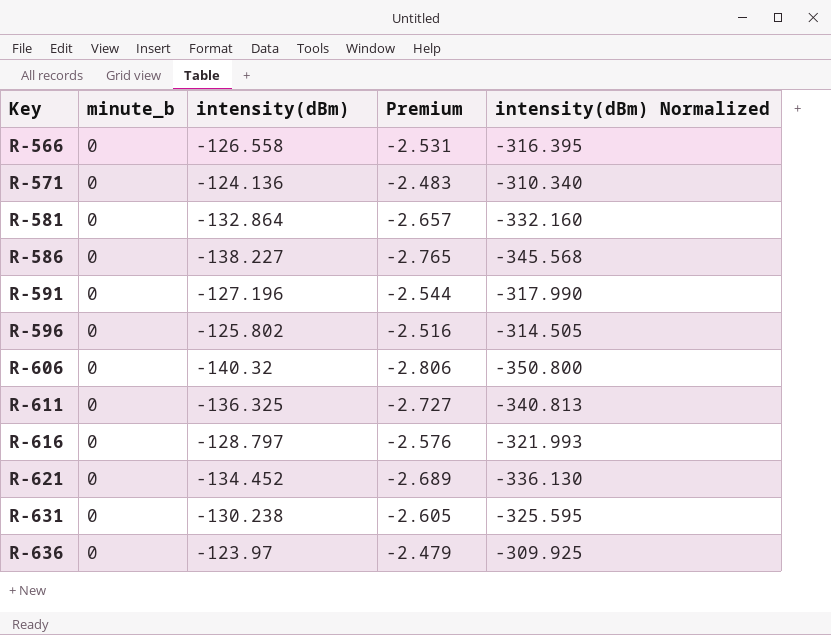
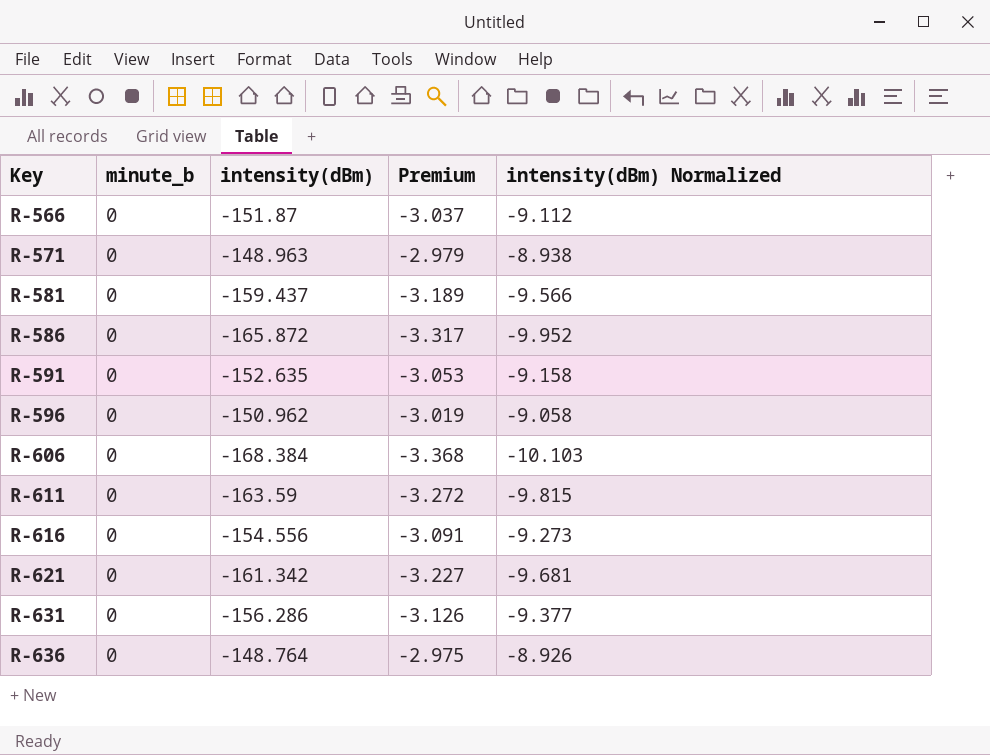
column intensity(dBm) Normalized | formula: [intensity(dBm)] * 2.5 -> [intensity(dBm)] * 0.06
R-566 | intensity(dBm): -126.558 -> -151.87
R-566 | Premium: -2.531 -> -3.037
R-571 | intensity(dBm): -124.136 -> -148.963
R-571 | Premium: -2.483 -> -2.979
R-581 | intensity(dBm): -132.864 -> -159.437
R-581 | Premium: -2.657 -> -3.189
R-586 | intensity(dBm): -138.227 -> -165.872
R-586 | Premium: -2.765 -> -3.317
R-591 | intensity(dBm): -127.196 -> -152.635
R-591 | Premium: -2.544 -> -3.053
R-596 | intensity(dBm): -125.802 -> -150.962
R-596 | Premium: -2.516 -> -3.019
R-606 | intensity(dBm): -140.32 -> -168.384
R-606 | Premium: -2.806 -> -3.368
R-611 | intensity(dBm): -136.325 -> -163.59
R-611 | Premium: -2.727 -> -3.272
R-616 | intensity(dBm): -128.797 -> -154.556
R-616 | Premium: -2.576 -> -3.091
R-621 | intensity(dBm): -134.452 -> -161.342
R-621 | Premium: -2.689 -> -3.227
R-631 | intensity(dBm): -130.238 -> -156.286
R-631 | Premium: -2.605 -> -3.126
R-636 | intensity(dBm): -123.97 -> -148.764
R-636 | Premium: -2.479 -> -2.975

